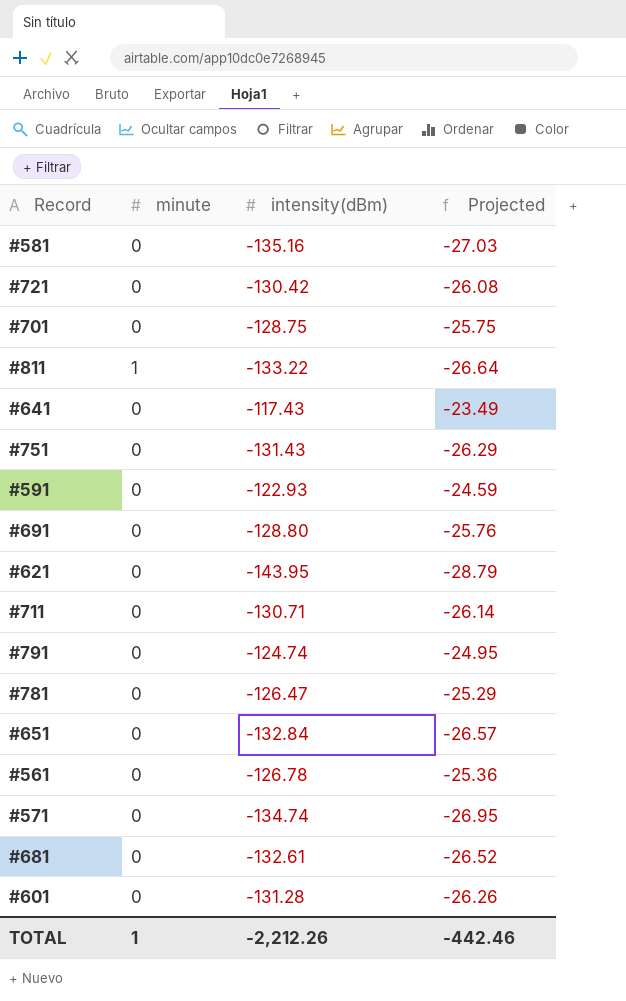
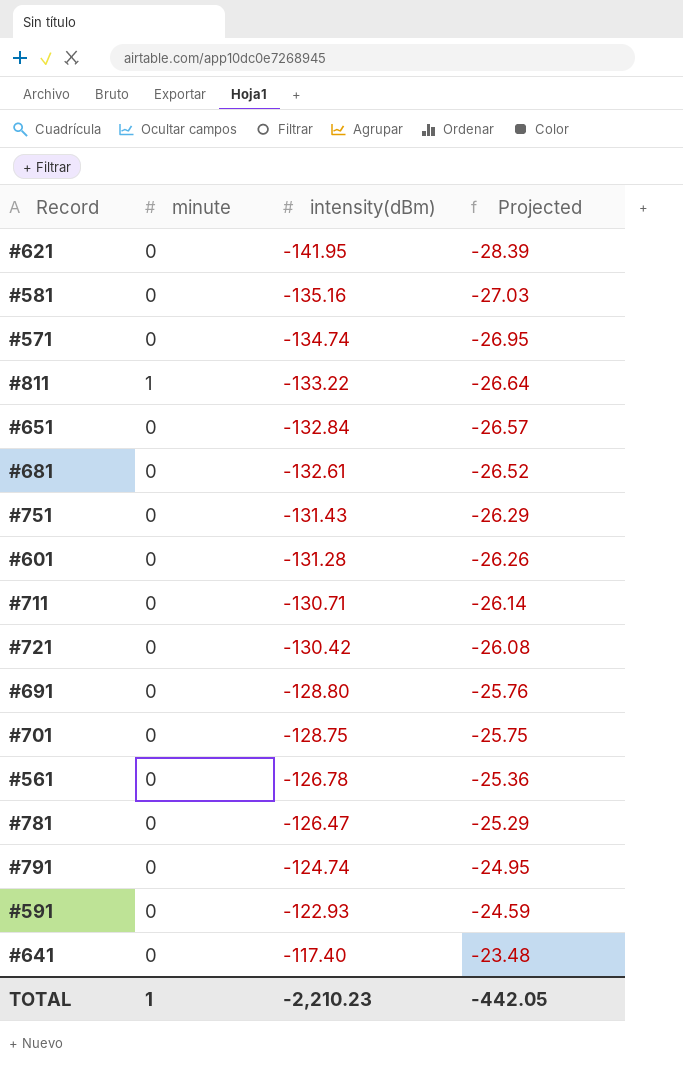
row order: none -> intensity(dBm) ascending
#621 | intensity(dBm): -143.95 -> -141.95
#621 | Projected: -28.79 -> -28.39
#641 | intensity(dBm): -117.43 -> -117.40
#641 | Projected: -23.49 -> -23.48
TOTAL | intensity(dBm): -2,212.26 -> -2,210.23
TOTAL | Projected: -442.46 -> -442.05

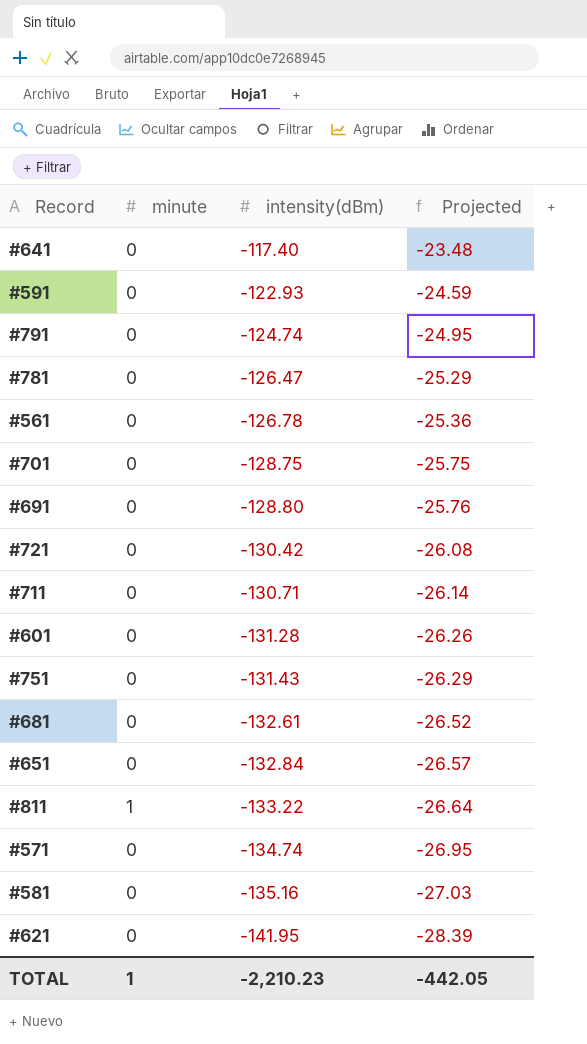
row order: intensity(dBm) ascending -> intensity(dBm) descending

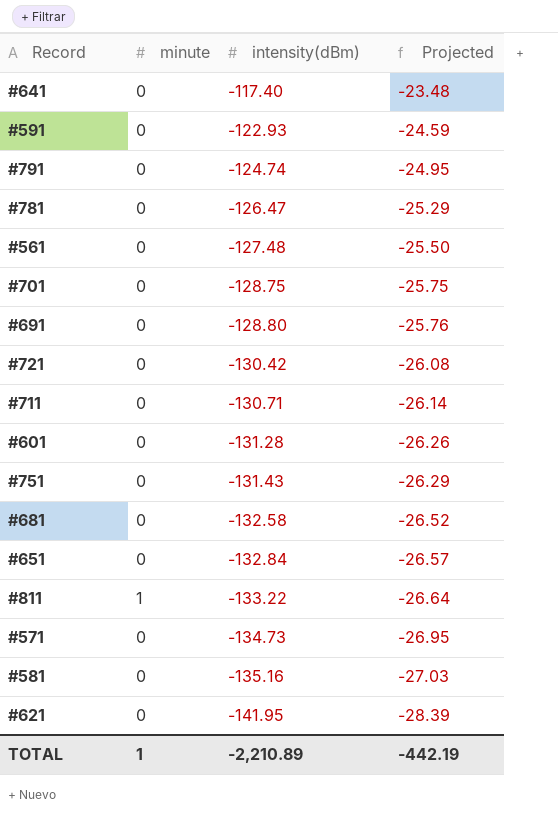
#561 | intensity(dBm): -126.78 -> -127.48
#561 | Projected: -25.36 -> -25.50
#681 | intensity(dBm): -132.61 -> -132.58
#571 | intensity(dBm): -134.74 -> -134.73
TOTAL | intensity(dBm): -2,210.23 -> -2,210.89
TOTAL | Projected: -442.05 -> -442.19

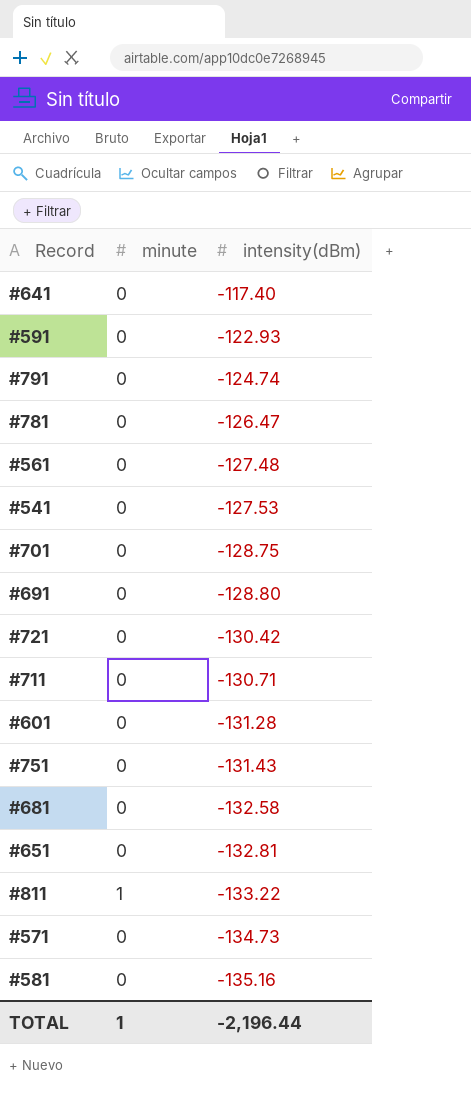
column Projected | formula: [intensity(dBm)] * 0.2 -> none
row #621: 0 | -141.95 | -28.39 -> none
row #541: none -> 0 | -127.53
#651 | intensity(dBm): -132.84 -> -132.81
TOTAL | intensity(dBm): -2,210.89 -> -2,196.44

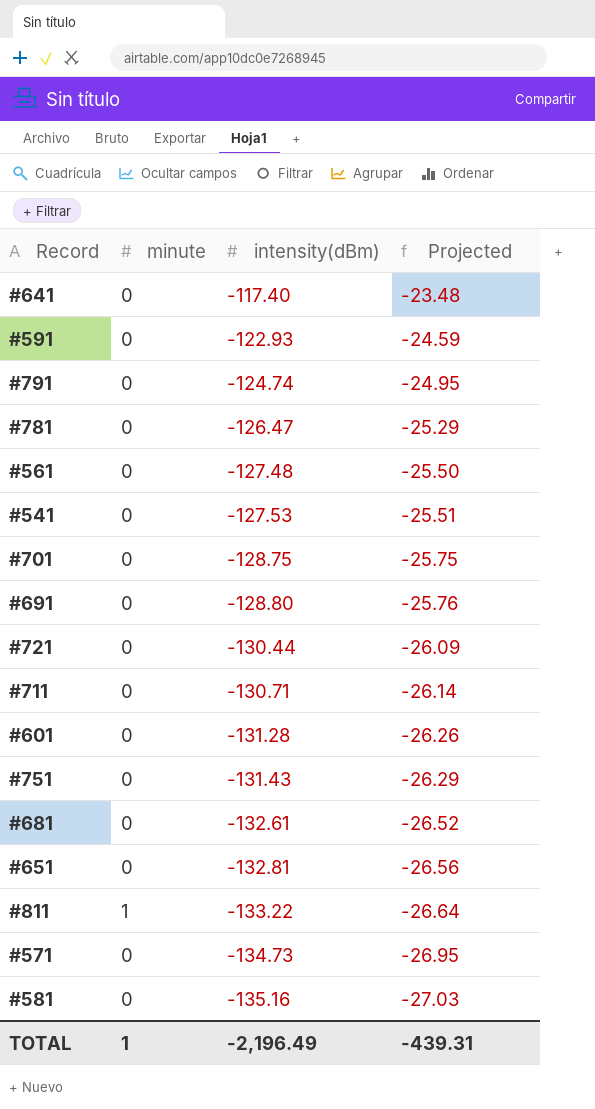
column Projected | formula: none -> [intensity(dBm)] * 0.2
#721 | intensity(dBm): -130.42 -> -130.44
#681 | intensity(dBm): -132.58 -> -132.61
TOTAL | intensity(dBm): -2,196.44 -> -2,196.49

